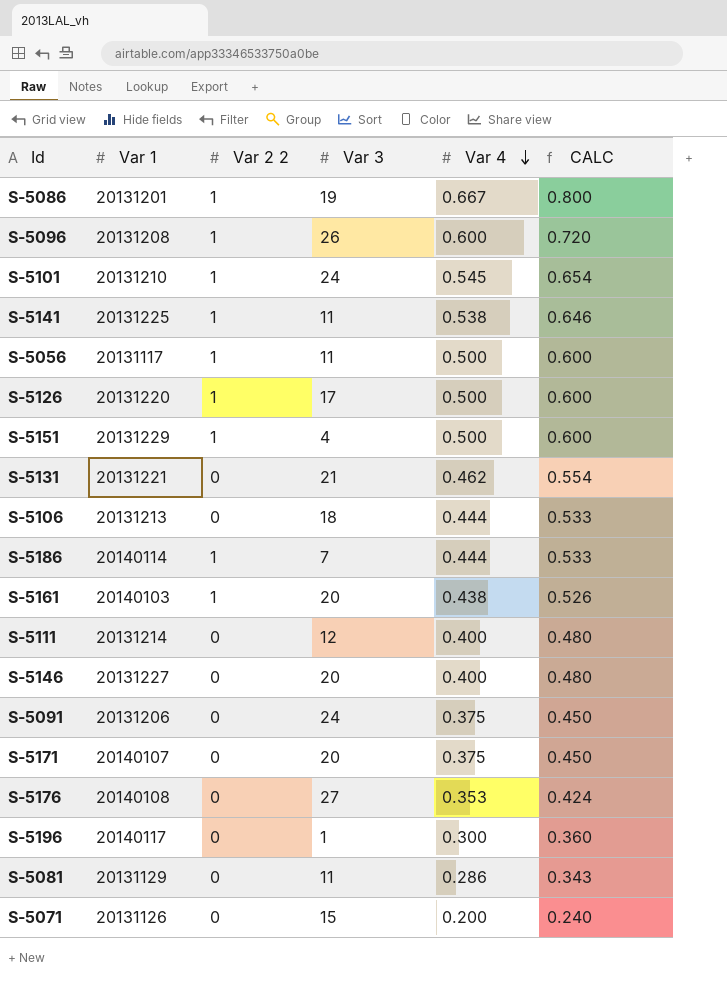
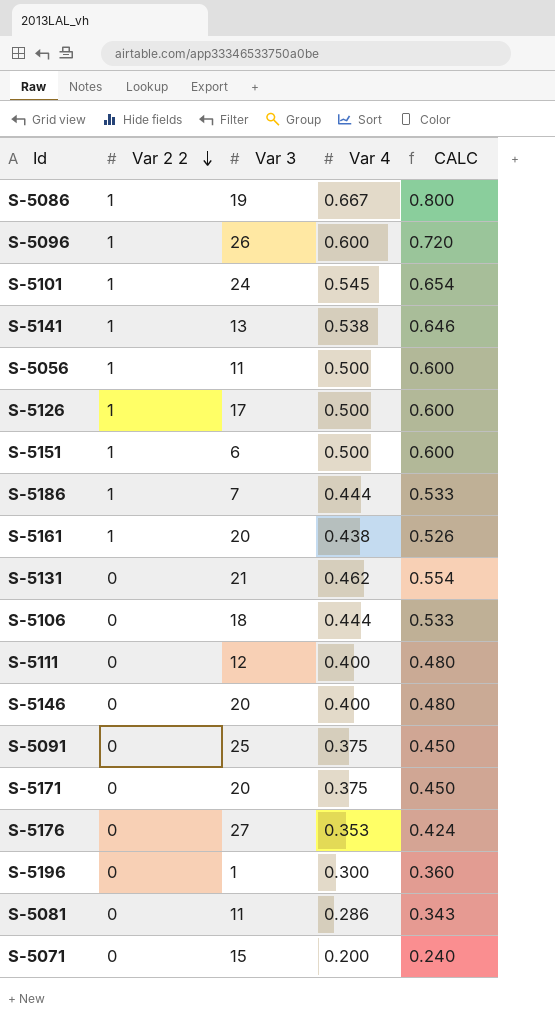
row order: Var 4 descending -> Var 2 2 descending
column Var 1 | position: 2 -> none
S-5141 | Var 3: 11 -> 13
S-5151 | Var 3: 4 -> 6
S-5091 | Var 3: 24 -> 25

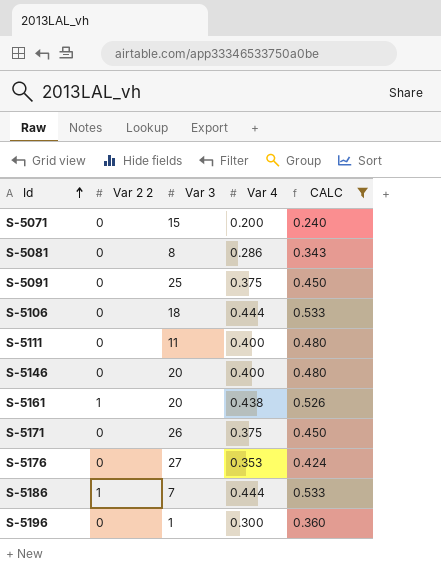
filter: none -> CALC <= 0.533
row order: Var 2 2 descending -> Id ascending
S-5081 | Var 3: 11 -> 8
S-5111 | Var 3: 12 -> 11
S-5171 | Var 3: 20 -> 26

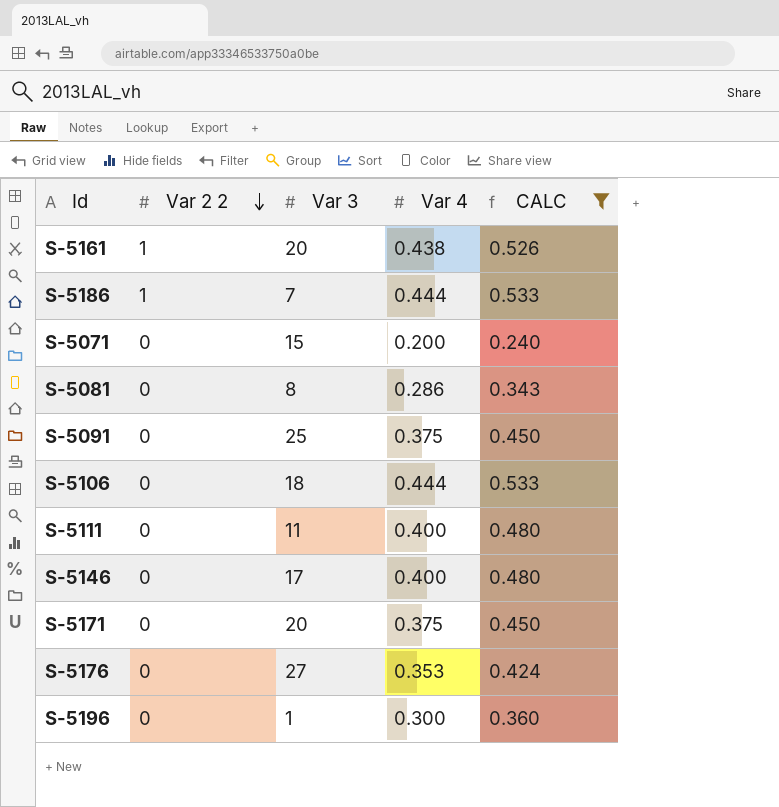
row order: Id ascending -> Var 2 2 descending
S-5146 | Var 3: 20 -> 17
S-5171 | Var 3: 26 -> 20

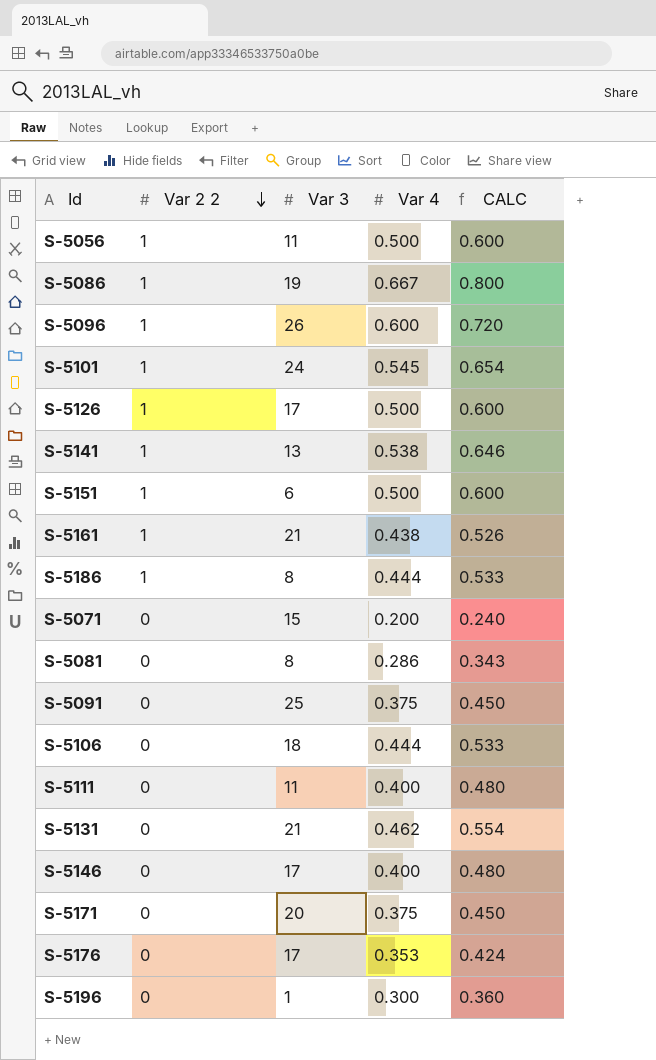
filter: CALC <= 0.533 -> none
S-5161 | Var 3: 20 -> 21
S-5186 | Var 3: 7 -> 8
S-5176 | Var 3: 27 -> 17

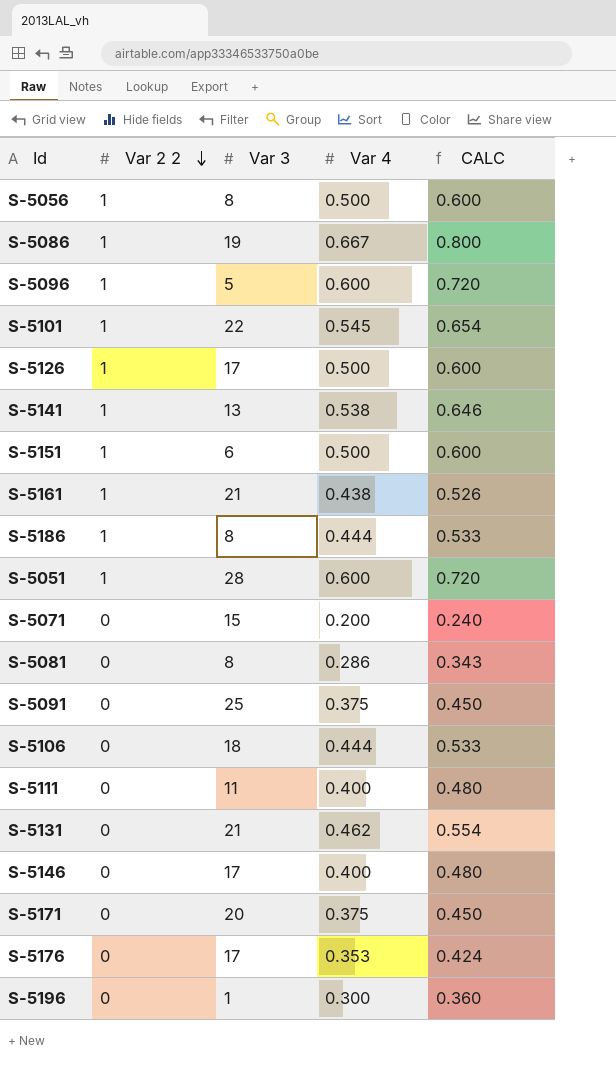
S-5056 | Var 3: 11 -> 8
S-5096 | Var 3: 26 -> 5
S-5101 | Var 3: 24 -> 22
row S-5051: none -> 1 | 28 | 0.600 | 0.720

